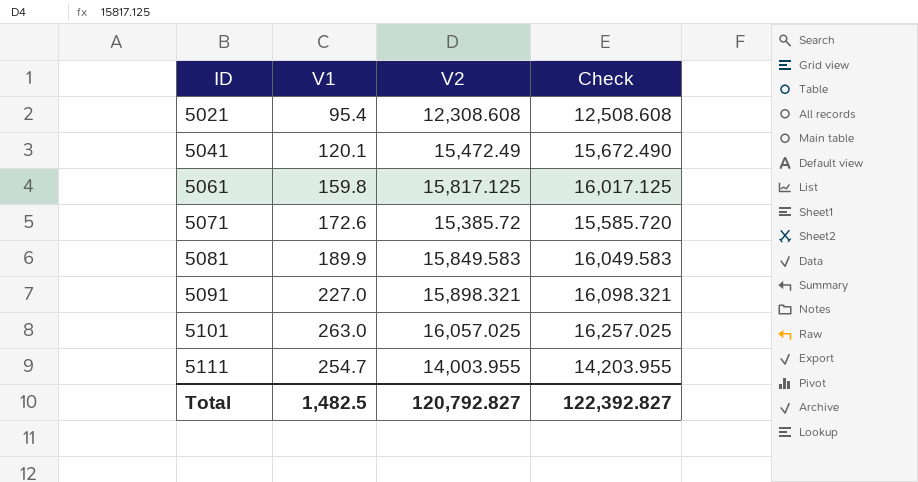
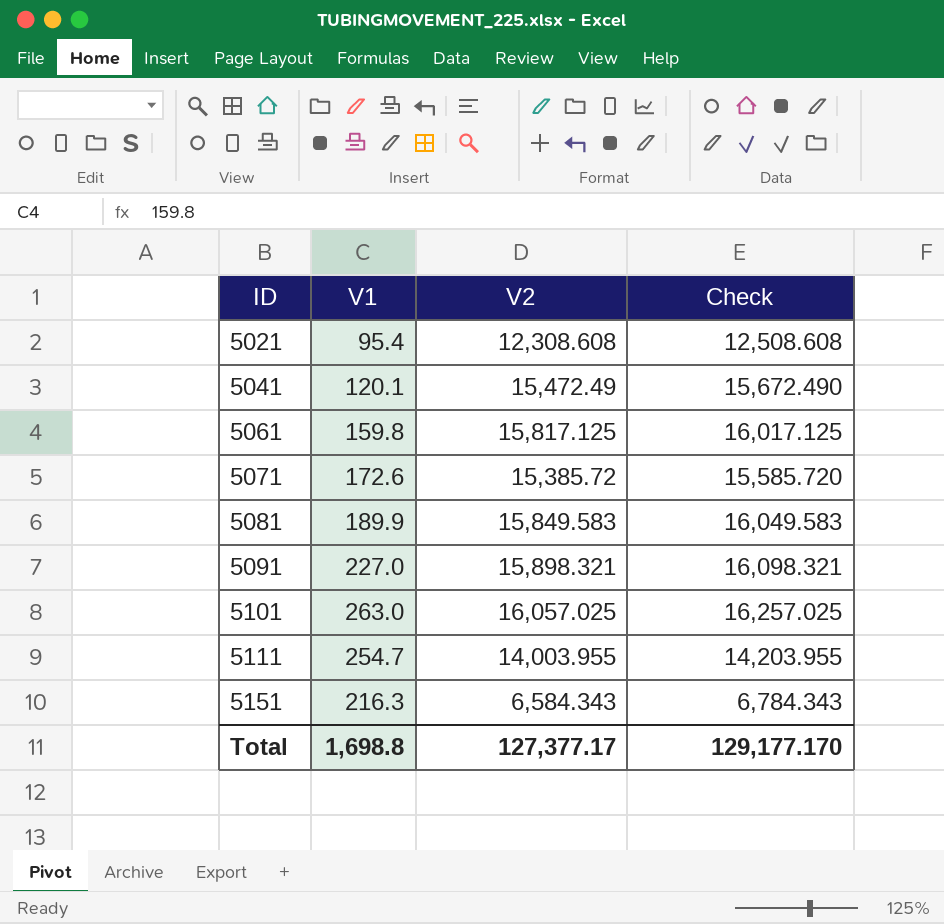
row 5151: none -> 216.3 | 6,584.343 | 6,784.343
Total | V1: 1,482.5 -> 1,698.8
Total | V2: 120,792.827 -> 127,377.17
Total | Check: 122,392.827 -> 129,177.170

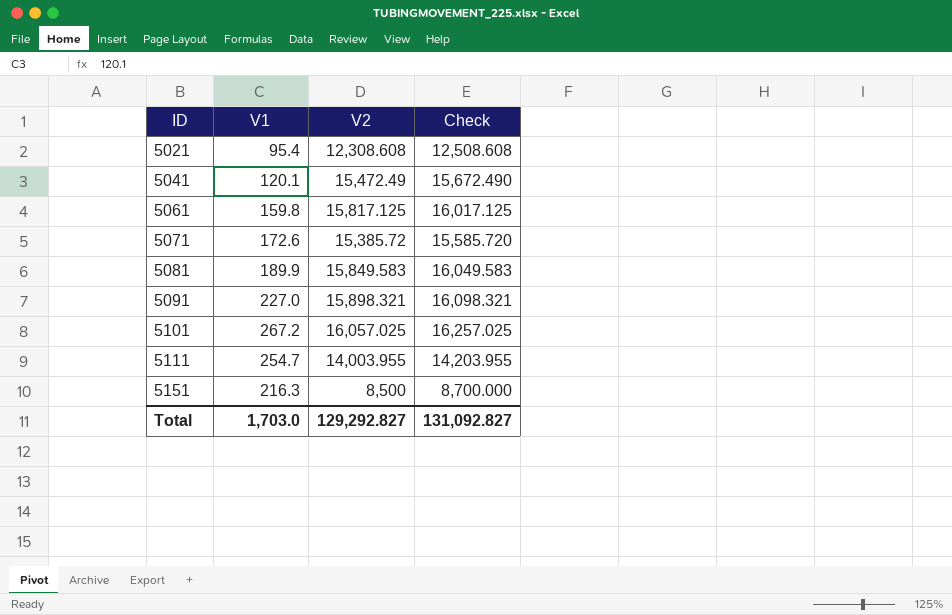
5101 | V1: 263.0 -> 267.2
5151 | V2: 6,584.343 -> 8,500
5151 | Check: 6,784.343 -> 8,700.000
Total | V1: 1,698.8 -> 1,703.0
Total | V2: 127,377.17 -> 129,292.827
Total | Check: 129,177.170 -> 131,092.827

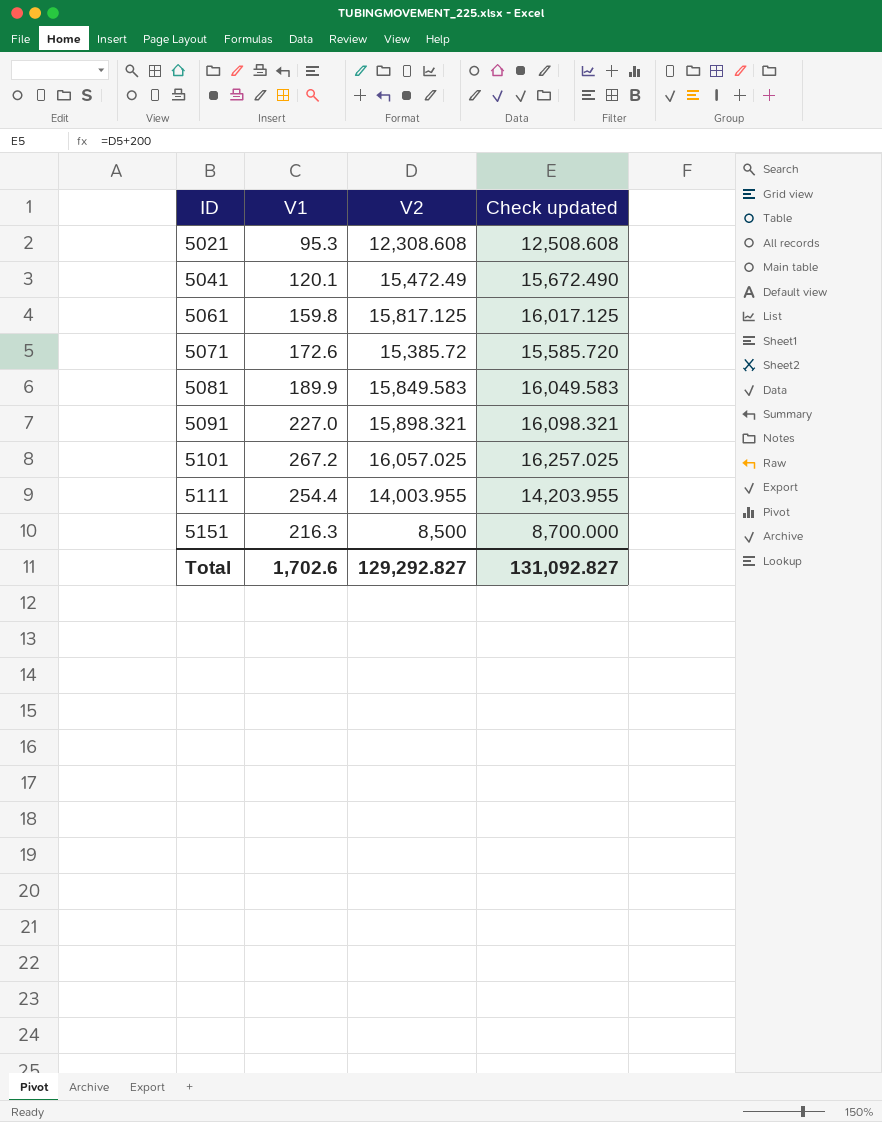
column name: Check -> Check updated
5021 | V1: 95.4 -> 95.3
5111 | V1: 254.7 -> 254.4
Total | V1: 1,703.0 -> 1,702.6

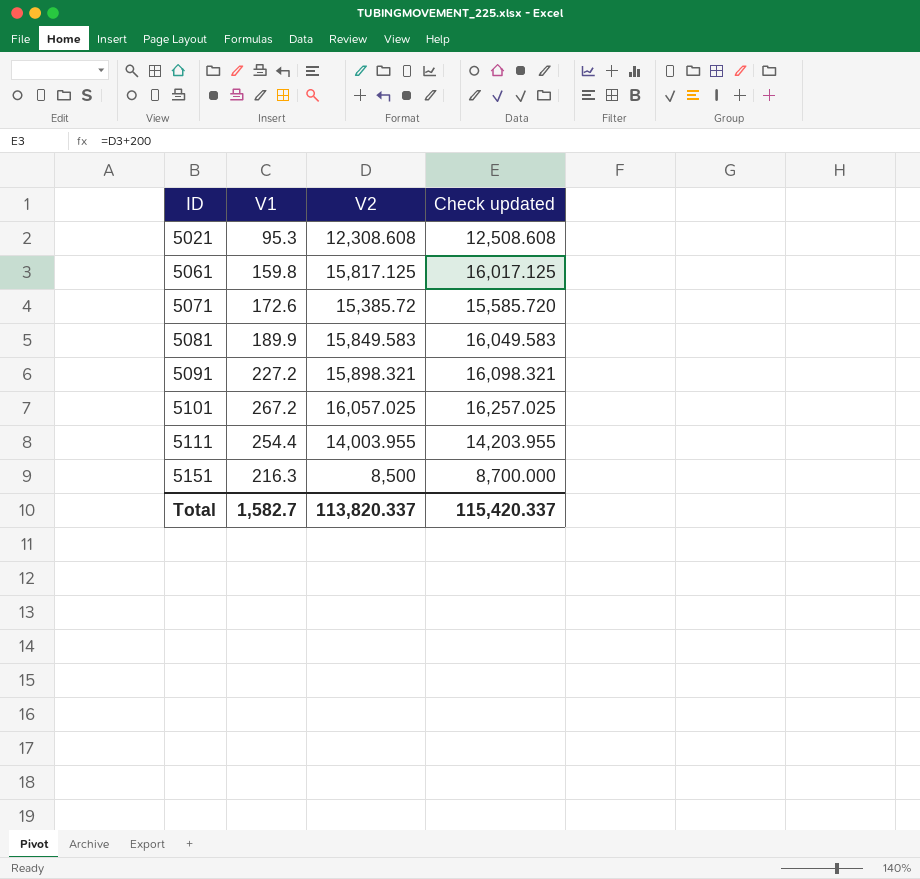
row 5041: 120.1 | 15,472.49 | 15,672.490 -> none
5091 | V1: 227.0 -> 227.2
Total | V1: 1,702.6 -> 1,582.7
Total | V2: 129,292.827 -> 113,820.337
Total | Check updated: 131,092.827 -> 115,420.337

